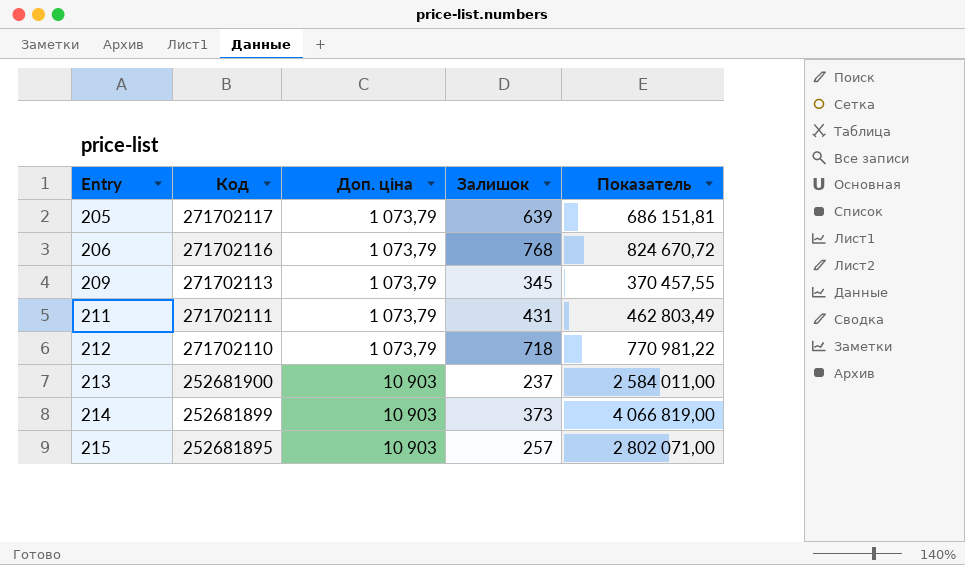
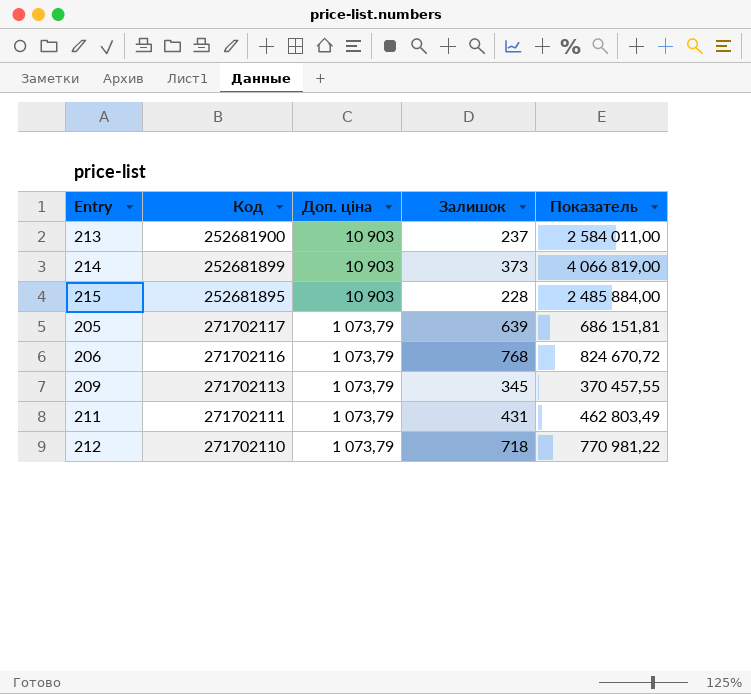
row order: Entry ascending -> Доп. ціна descending
215 | Залишок: 257 -> 228
215 | Показатель: 2 802 071,00 -> 2 485 884,00

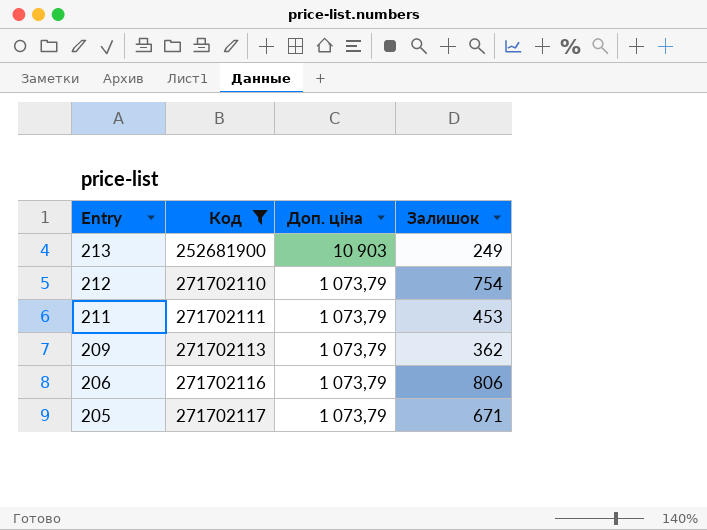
filter: none -> Код >= 252681900
row order: Доп. ціна descending -> Entry descending
column Показатель | formula: [Доп. ціна] * [Залишок] -> none
213 | Залишок: 237 -> 249
212 | Залишок: 718 -> 754
211 | Залишок: 431 -> 453
209 | Залишок: 345 -> 362
206 | Залишок: 768 -> 806
205 | Залишок: 639 -> 671

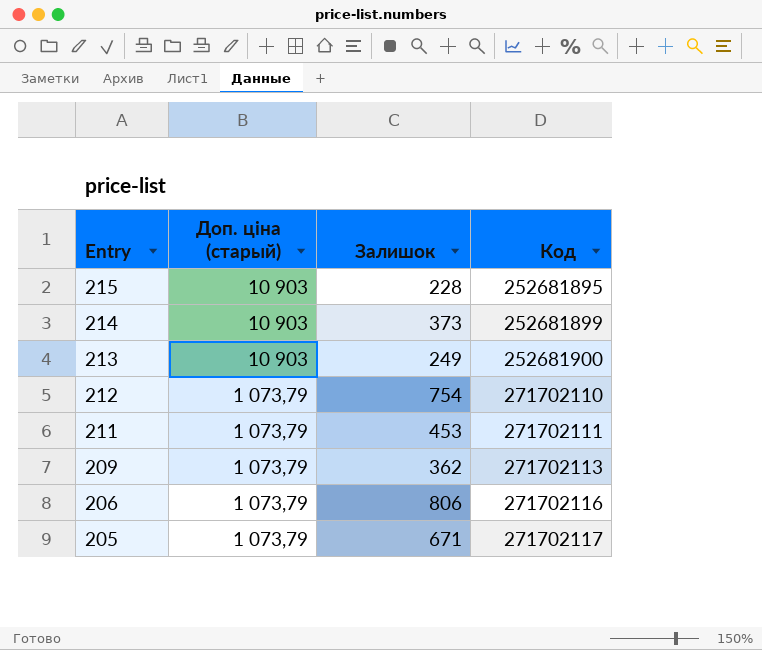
filter: Код >= 252681900 -> none
column name: Доп. ціна -> Доп. ціна (старый)
column Код | position: 2 -> 4

